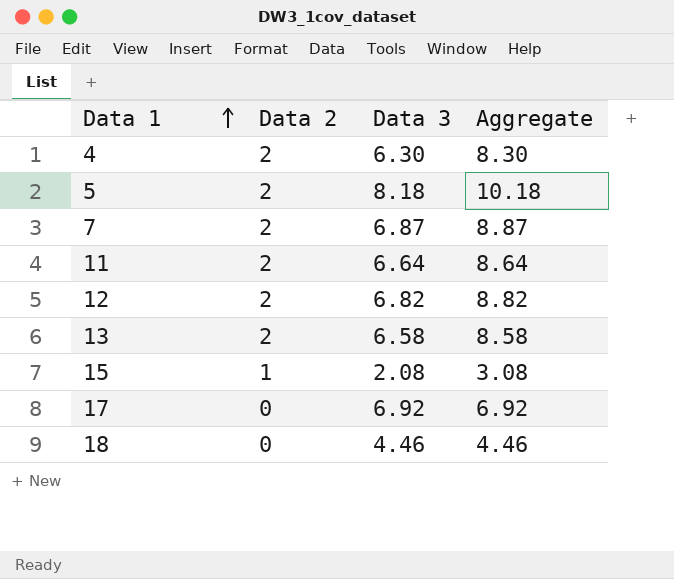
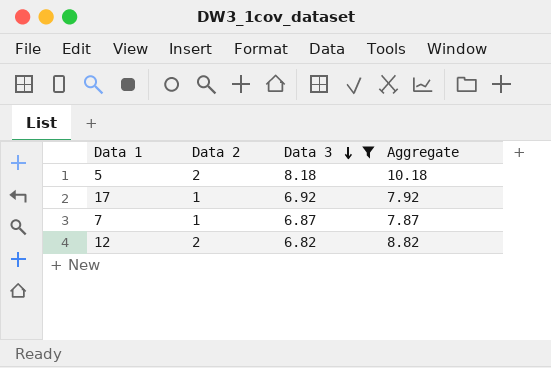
filter: none -> Data 3 >= 6.82
row order: Data 1 ascending -> Data 3 descending
17 | Data 2: 0 -> 1
17 | Aggregate: 6.92 -> 7.92
7 | Data 2: 2 -> 1
7 | Aggregate: 8.87 -> 7.87

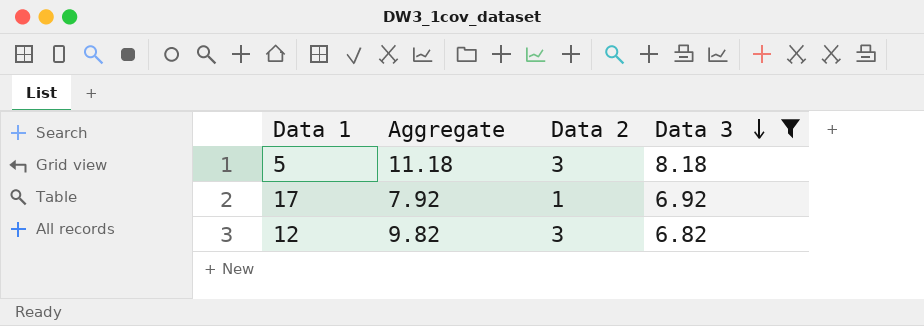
column Aggregate | position: 4 -> 2
row 7: 1 | 6.87 | 7.87 -> none
5 | Aggregate: 10.18 -> 11.18
5 | Data 2: 2 -> 3
12 | Aggregate: 8.82 -> 9.82
12 | Data 2: 2 -> 3

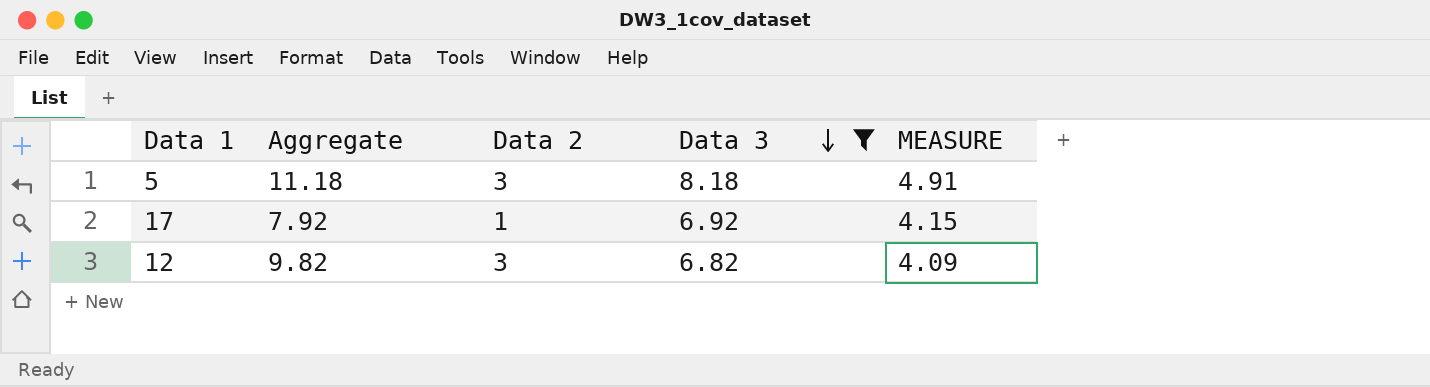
column MEASURE | formula: none -> [Data 3] * 0.6

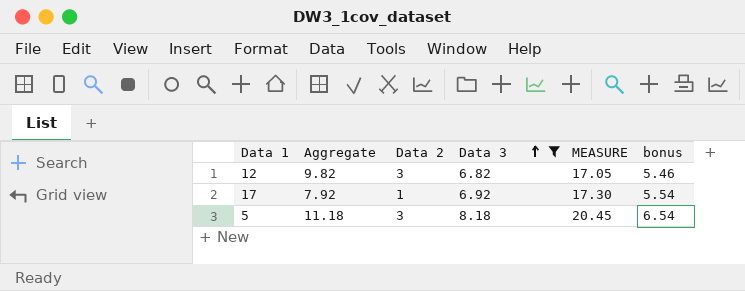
row order: Data 3 descending -> Data 3 ascending
column MEASURE | formula: [Data 3] * 0.6 -> [Data 3] * 2.5
column bonus | formula: none -> [Data 3] * 0.8

